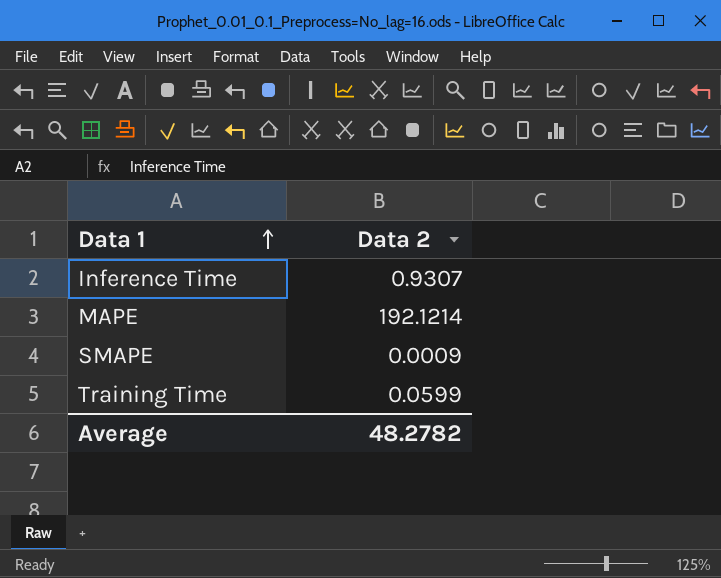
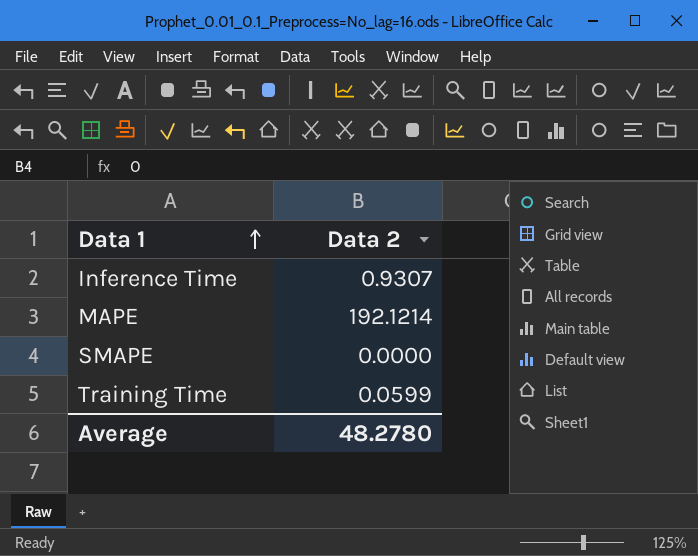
SMAPE | Data 2: 0.0009 -> 0.0000
Average | Data 2: 48.2782 -> 48.2780

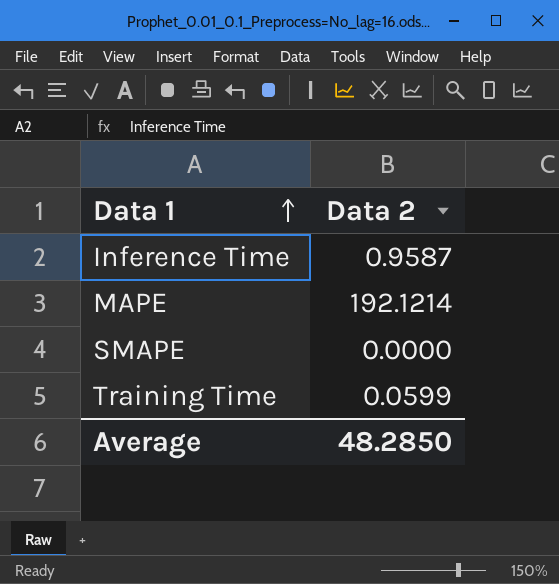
Inference Time | Data 2: 0.9307 -> 0.9587
Average | Data 2: 48.2780 -> 48.2850

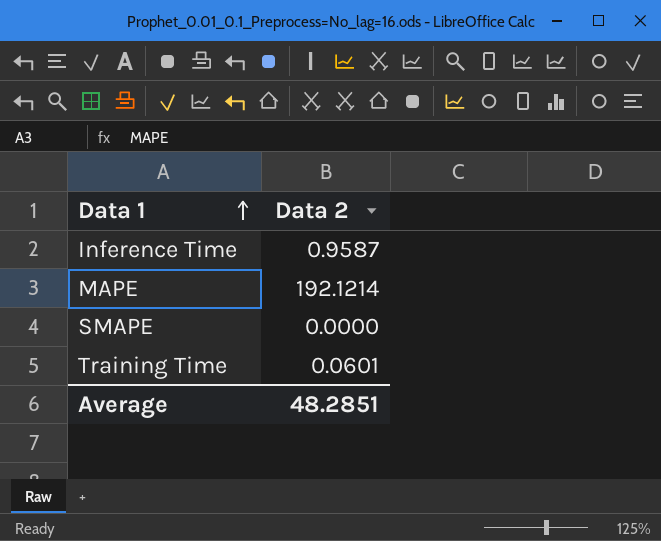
Training Time | Data 2: 0.0599 -> 0.0601
Average | Data 2: 48.2850 -> 48.2851

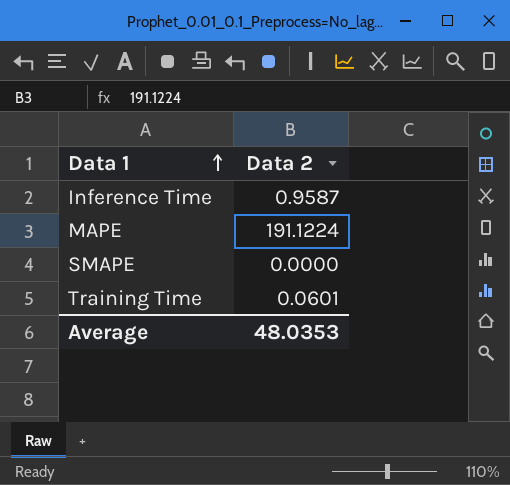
MAPE | Data 2: 192.1214 -> 191.1224
Average | Data 2: 48.2851 -> 48.0353

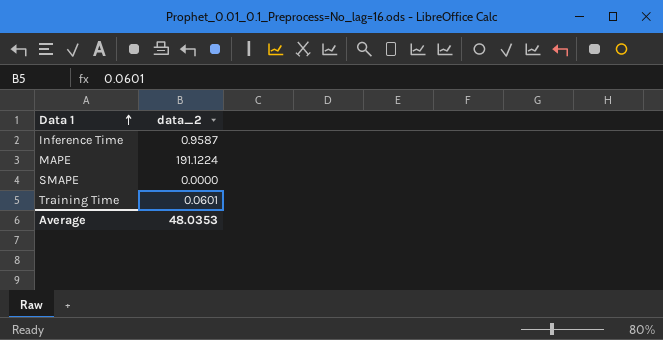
column name: Data 2 -> data_2

